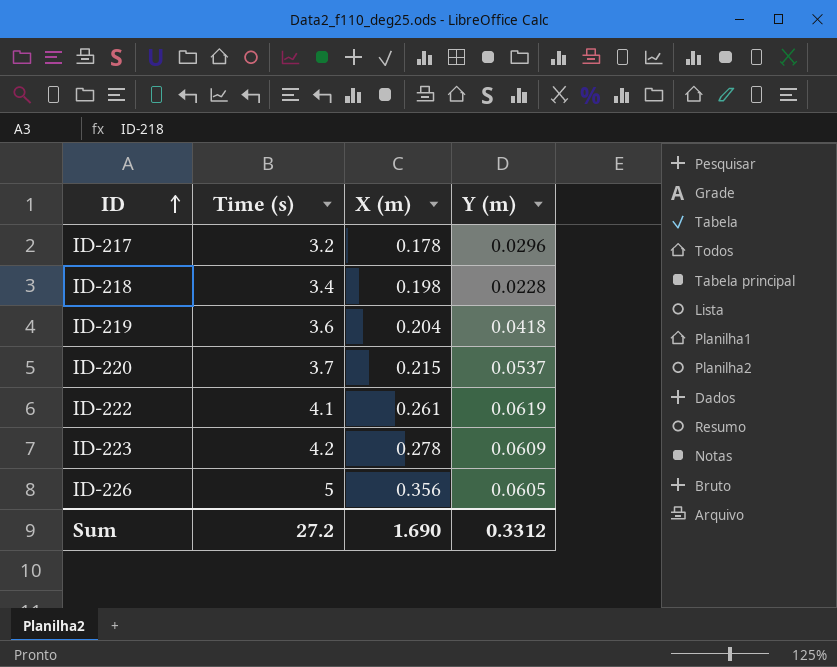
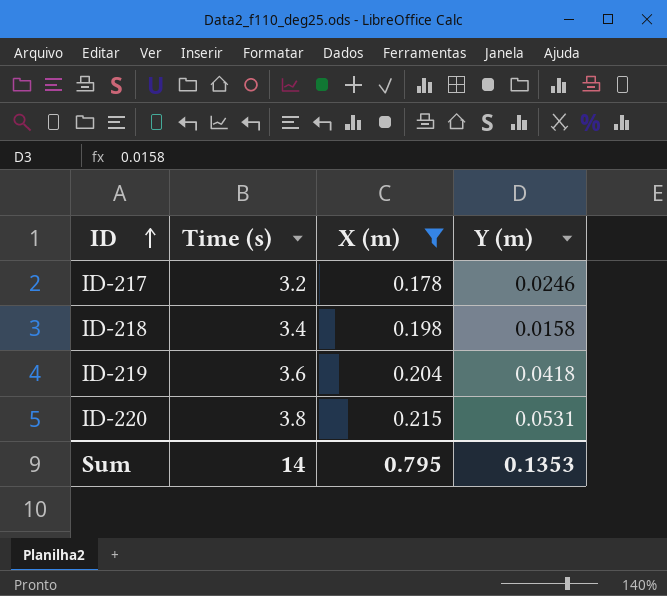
filter: none -> X (m) <= 0.215
ID-217 | Y (m): 0.0296 -> 0.0246
ID-218 | Y (m): 0.0228 -> 0.0158
ID-220 | Time (s): 3.7 -> 3.8
ID-220 | Y (m): 0.0537 -> 0.0531
Sum | Time (s): 27.2 -> 14
Sum | X (m): 1.690 -> 0.795
Sum | Y (m): 0.3312 -> 0.1353

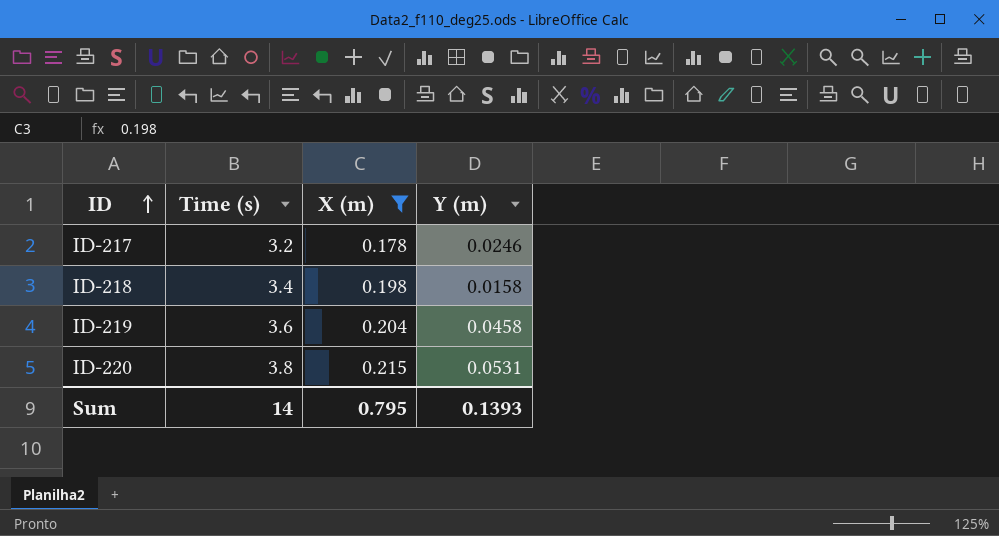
ID-219 | Y (m): 0.0418 -> 0.0458
Sum | Y (m): 0.1353 -> 0.1393

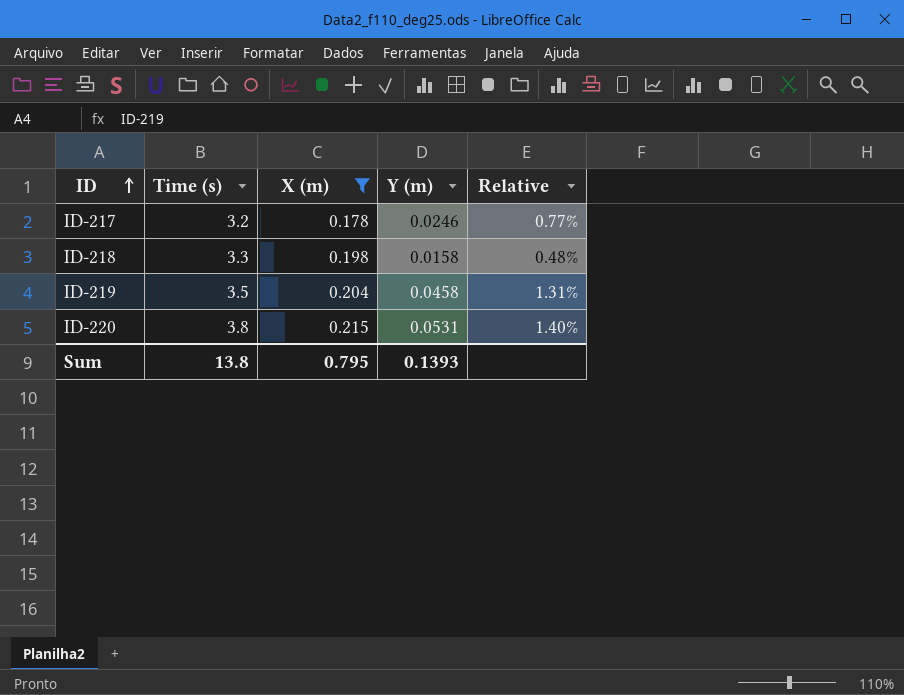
column Relative | formula: none -> [Y (m)] / [Time (s)]
ID-218 | Time (s): 3.4 -> 3.3
ID-219 | Time (s): 3.6 -> 3.5
Sum | Time (s): 14 -> 13.8

